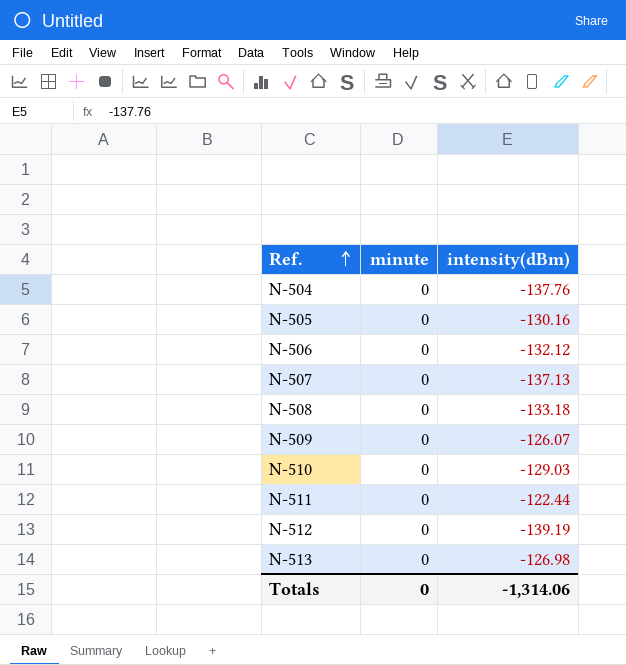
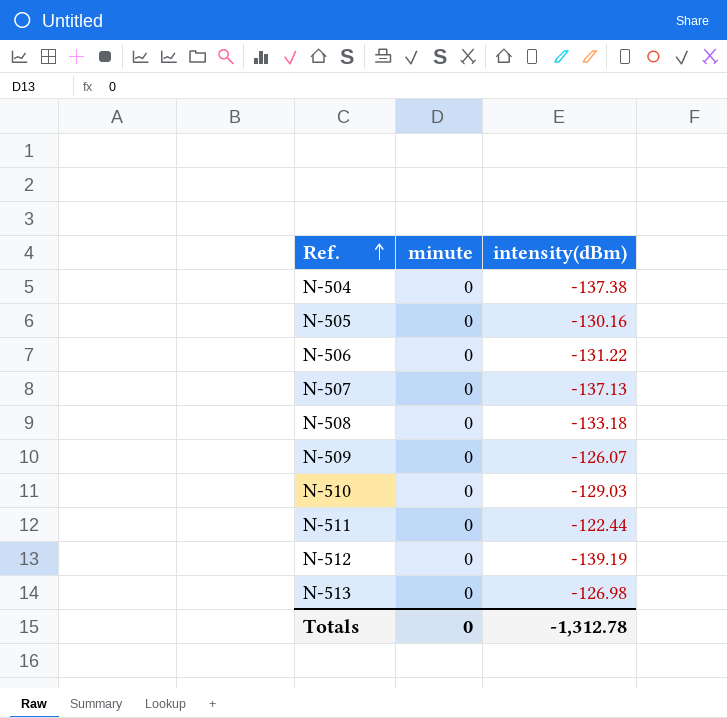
N-504 | intensity(dBm): -137.76 -> -137.38
N-506 | intensity(dBm): -132.12 -> -131.22
Totals | intensity(dBm): -1,314.06 -> -1,312.78

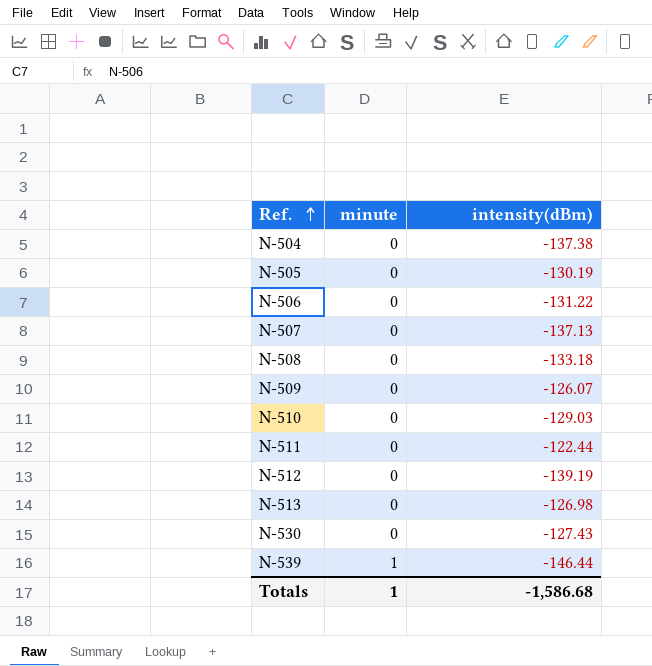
N-505 | intensity(dBm): -130.16 -> -130.19
row N-530: none -> 0 | -127.43
row N-539: none -> 1 | -146.44
Totals | minute: 0 -> 1
Totals | intensity(dBm): -1,312.78 -> -1,586.68

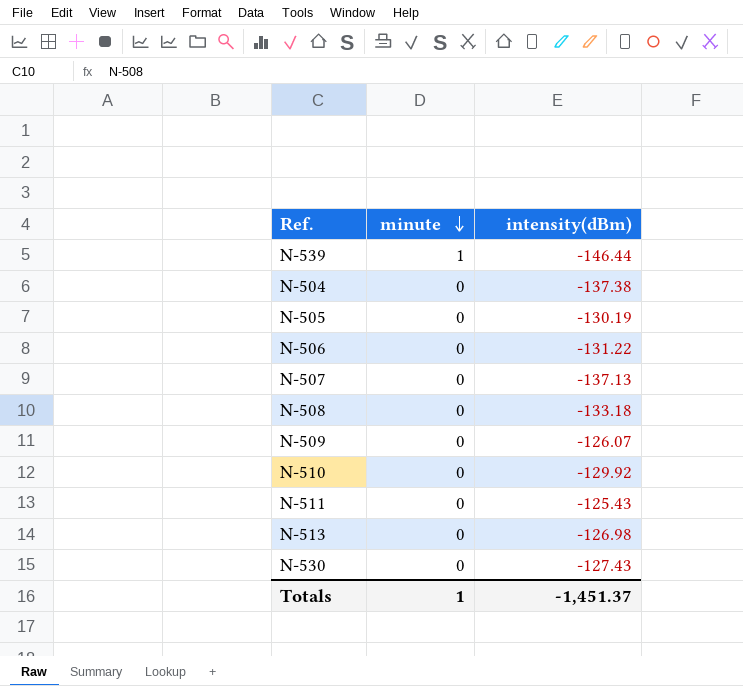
row order: Ref. ascending -> minute descending
row N-512: 0 | -139.19 -> none
N-510 | intensity(dBm): -129.03 -> -129.92
N-511 | intensity(dBm): -122.44 -> -125.43
Totals | intensity(dBm): -1,586.68 -> -1,451.37

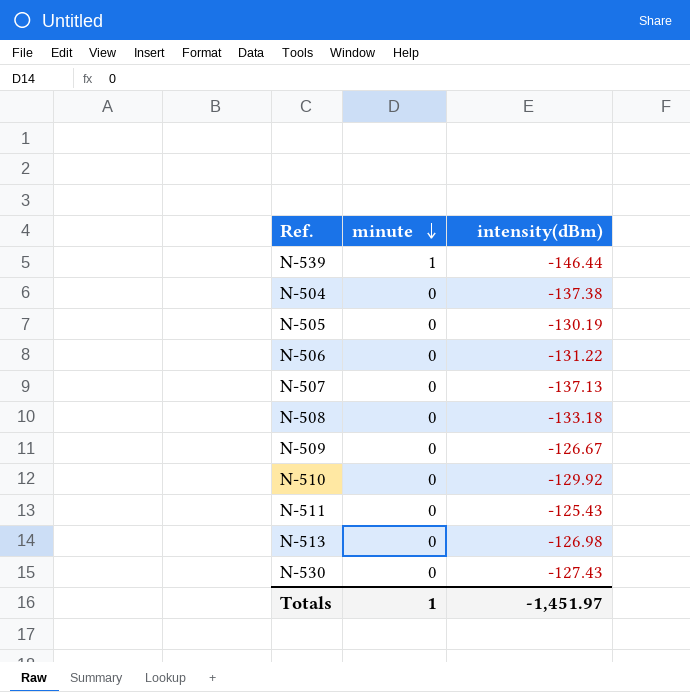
N-509 | intensity(dBm): -126.07 -> -126.67
Totals | intensity(dBm): -1,451.37 -> -1,451.97

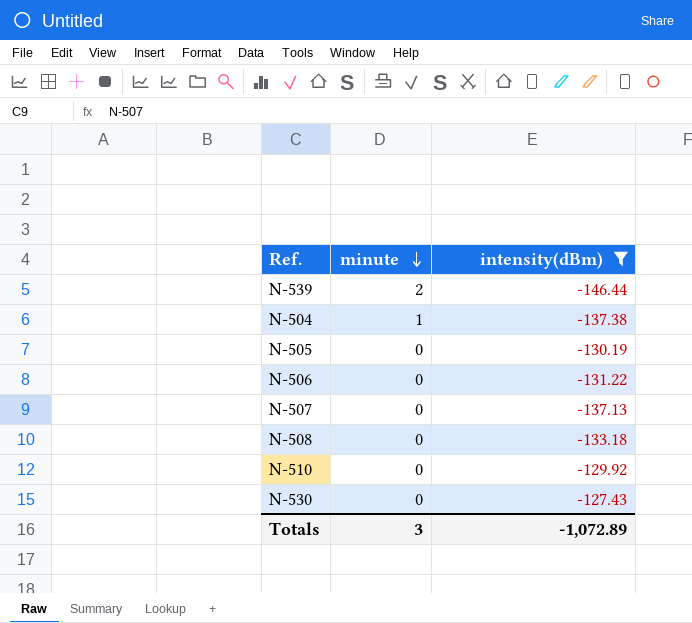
filter: none -> intensity(dBm) <= -127.43
N-539 | minute: 1 -> 2
N-504 | minute: 0 -> 1
Totals | minute: 1 -> 3
Totals | intensity(dBm): -1,451.97 -> -1,072.89

